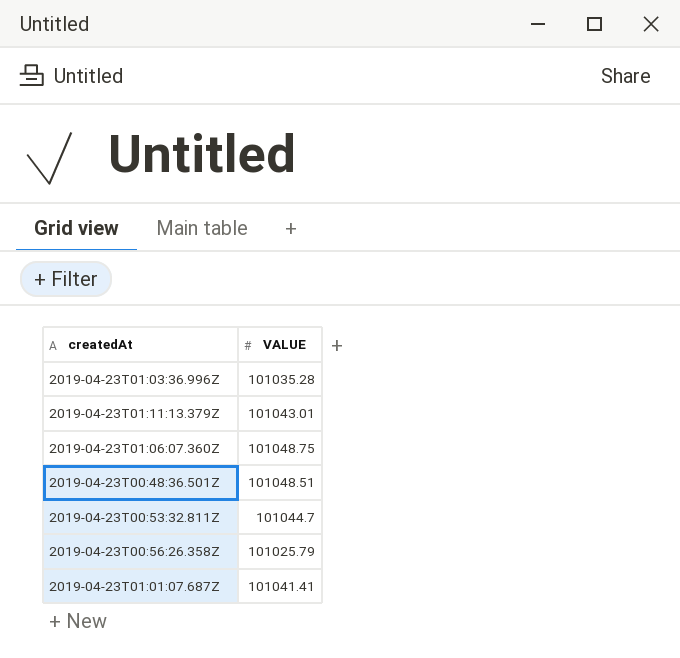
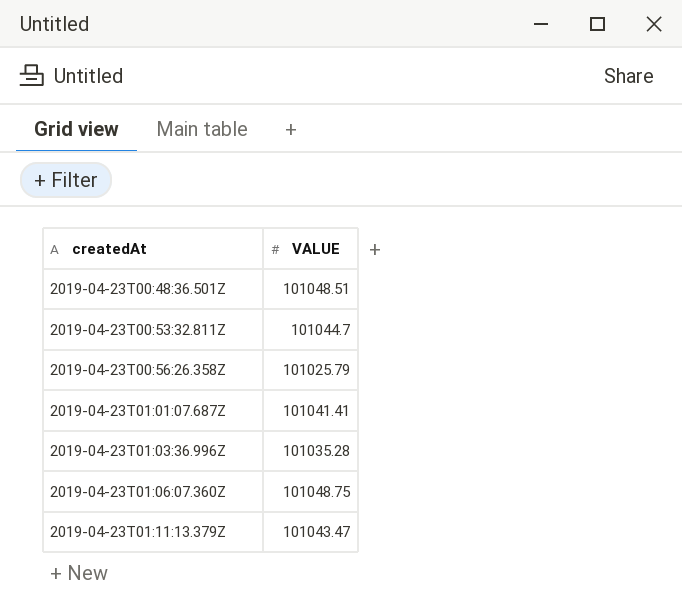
row order: none -> createdAt ascending
2019-04-23T01:11:13.379Z | VALUE: 101043.01 -> 101043.47

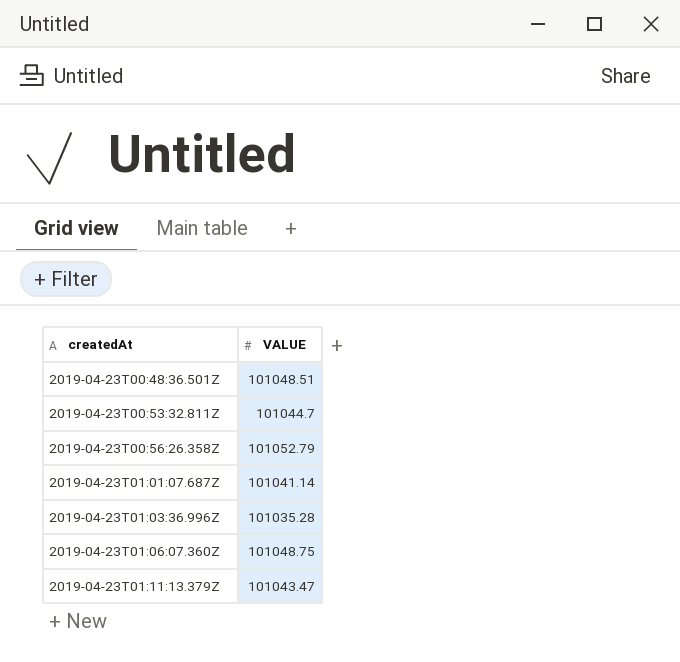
2019-04-23T00:56:26.358Z | VALUE: 101025.79 -> 101052.79
2019-04-23T01:01:07.687Z | VALUE: 101041.41 -> 101041.14

